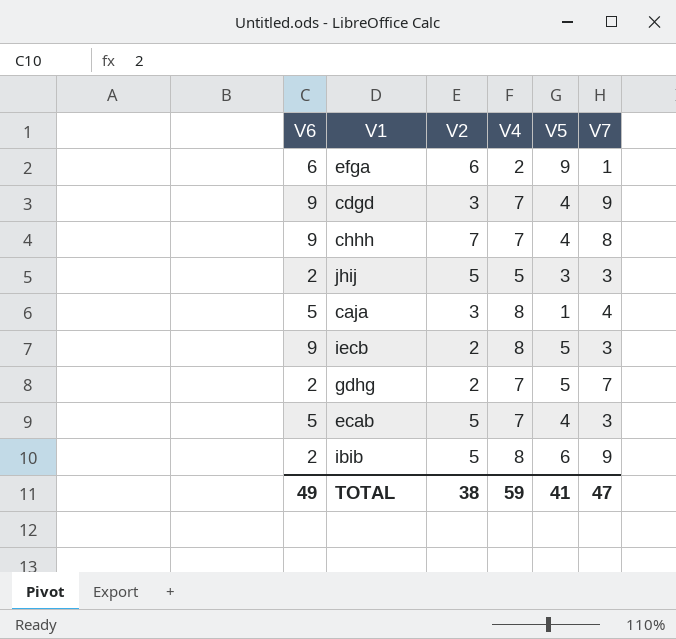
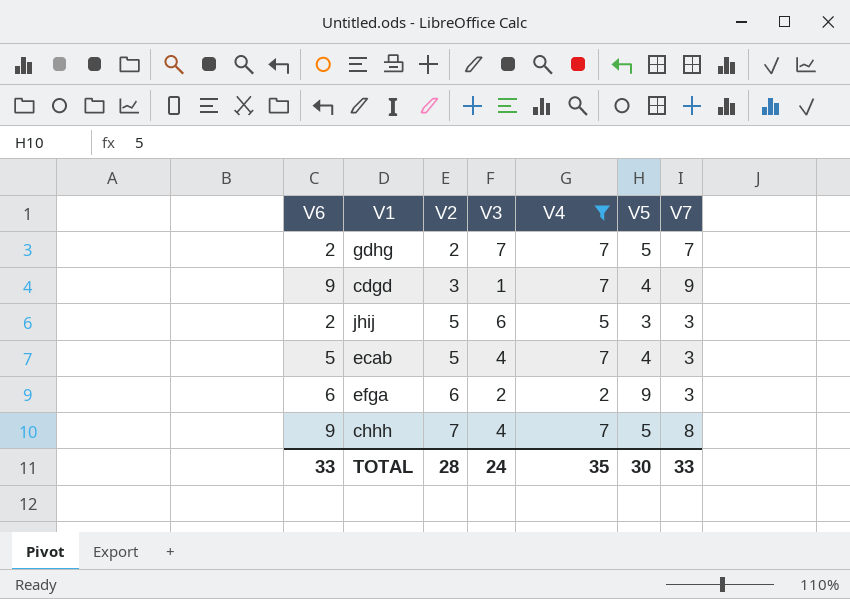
filter: none -> V4 != 8
row order: none -> V2 ascending
column V3 | position: none -> 4
efga | V7: 1 -> 3
chhh | V5: 4 -> 5
TOTAL | V6: 49 -> 33
TOTAL | V2: 38 -> 28
TOTAL | V4: 59 -> 35
TOTAL | V5: 41 -> 30
TOTAL | V7: 47 -> 33

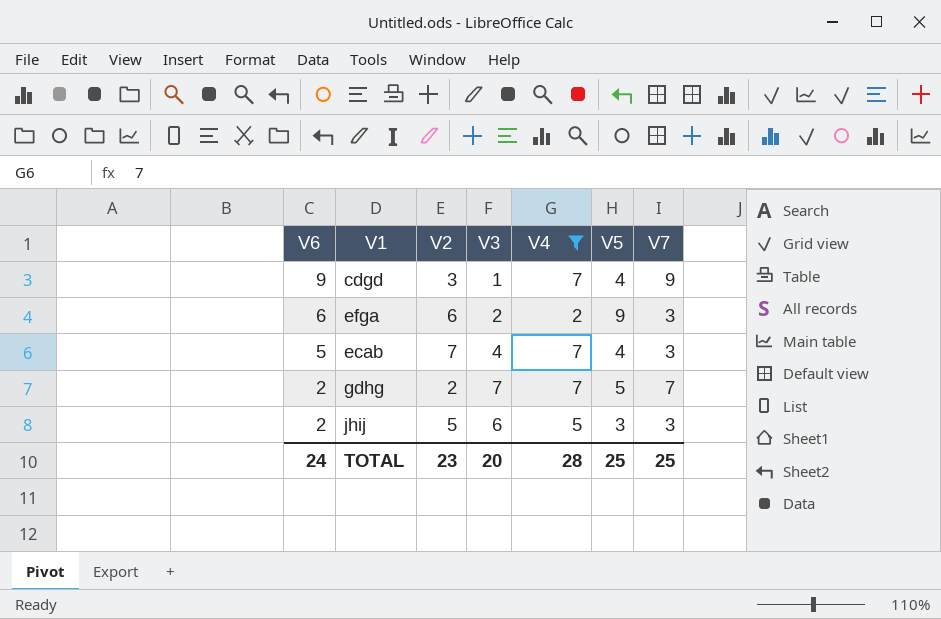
row order: V2 ascending -> V6 descending
row chhh: 9 | 7 | 4 | 7 | 5 | 8 -> none
ecab | V2: 5 -> 7
TOTAL | V6: 33 -> 24
TOTAL | V2: 28 -> 23
TOTAL | V3: 24 -> 20
TOTAL | V4: 35 -> 28
TOTAL | V5: 30 -> 25
TOTAL | V7: 33 -> 25

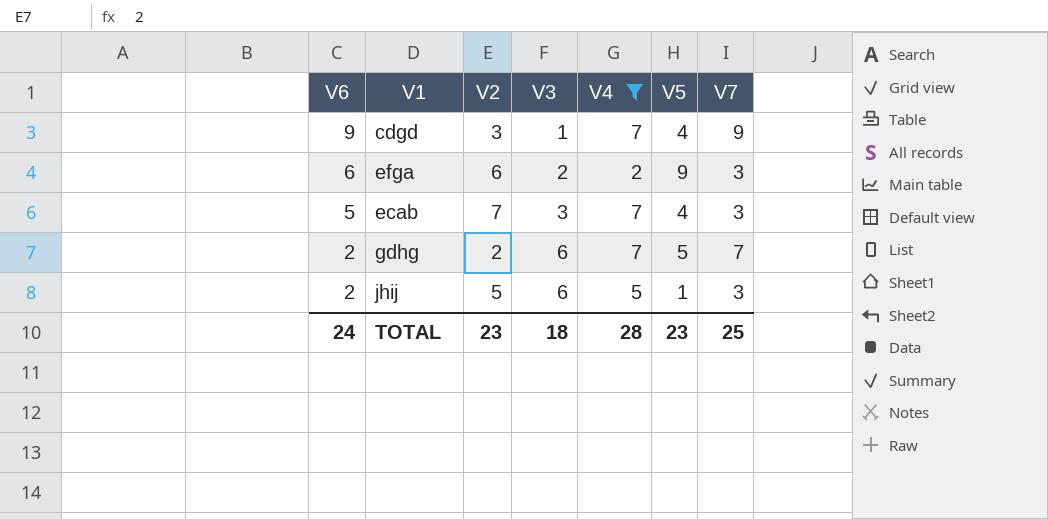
ecab | V3: 4 -> 3
gdhg | V3: 7 -> 6
jhij | V5: 3 -> 1
TOTAL | V3: 20 -> 18
TOTAL | V5: 25 -> 23

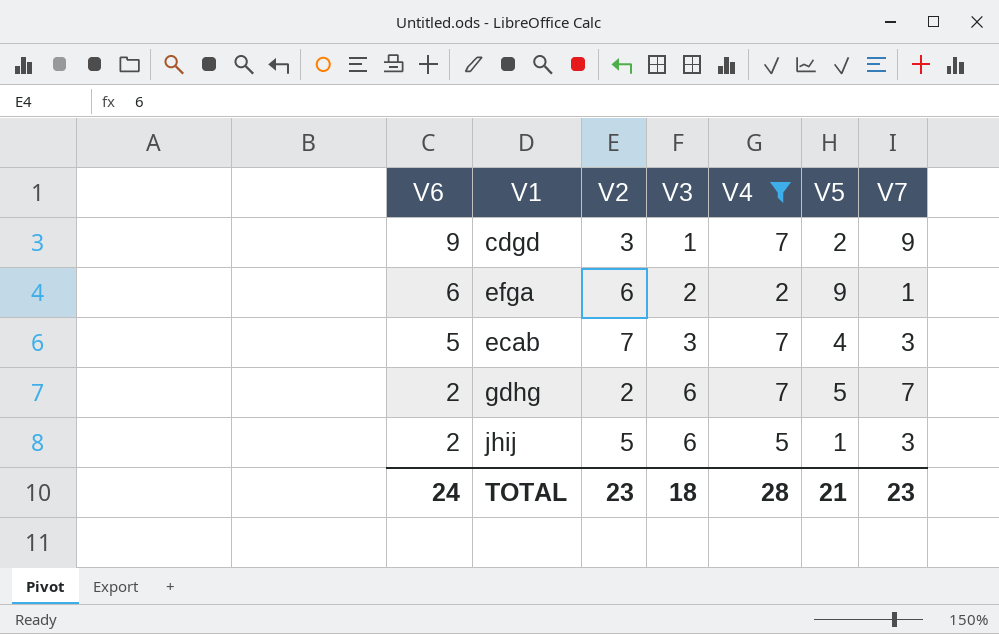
cdgd | V5: 4 -> 2
efga | V7: 3 -> 1
TOTAL | V5: 23 -> 21
TOTAL | V7: 25 -> 23

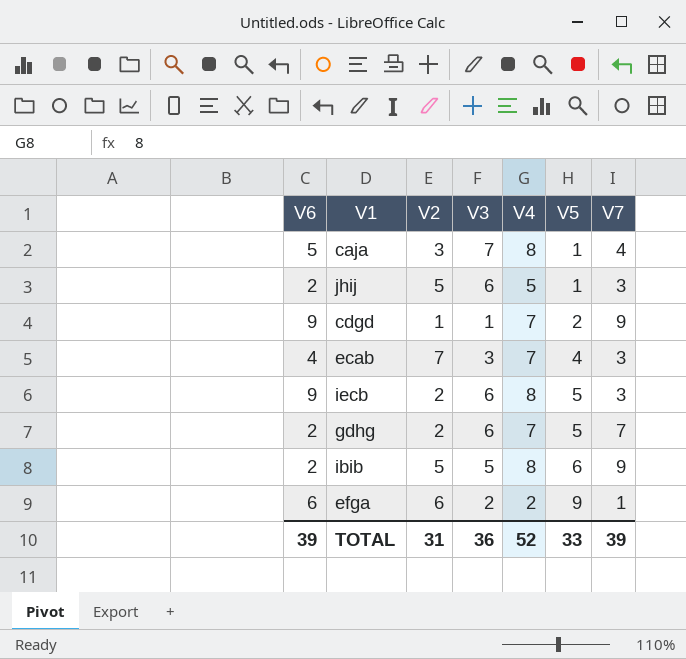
filter: V4 != 8 -> none
row order: V6 descending -> V5 ascending
cdgd | V2: 3 -> 1
ecab | V6: 5 -> 4
TOTAL | V6: 24 -> 39
TOTAL | V2: 23 -> 31
TOTAL | V3: 18 -> 36
TOTAL | V4: 28 -> 52
TOTAL | V5: 21 -> 33
TOTAL | V7: 23 -> 39

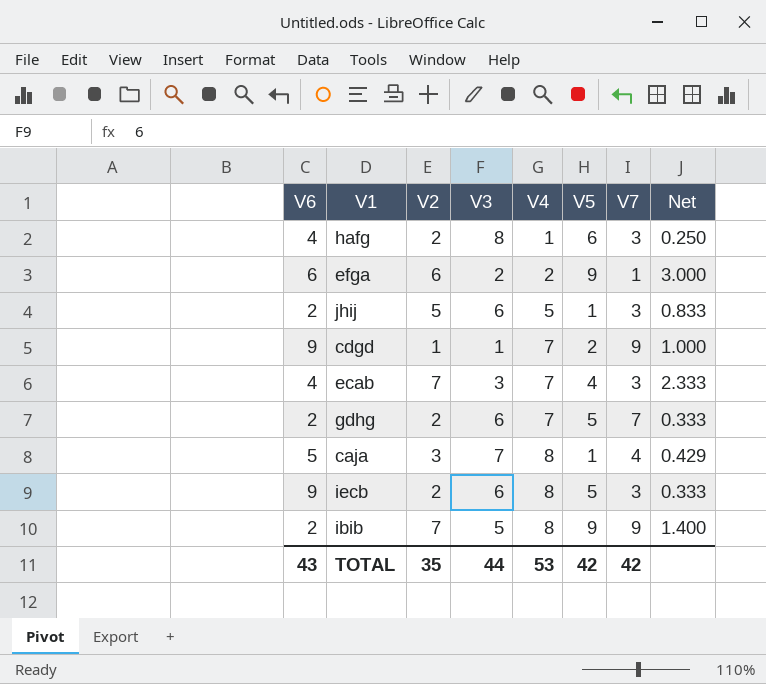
row order: V5 ascending -> V4 ascending
column Net | formula: none -> [V2] / [V3]
row hafg: none -> 4 | 2 | 8 | 1 | 6 | 3 | 0.250
ibib | V2: 5 -> 7
ibib | V5: 6 -> 9
TOTAL | V6: 39 -> 43
TOTAL | V2: 31 -> 35
TOTAL | V3: 36 -> 44
TOTAL | V4: 52 -> 53
TOTAL | V5: 33 -> 42
TOTAL | V7: 39 -> 42

